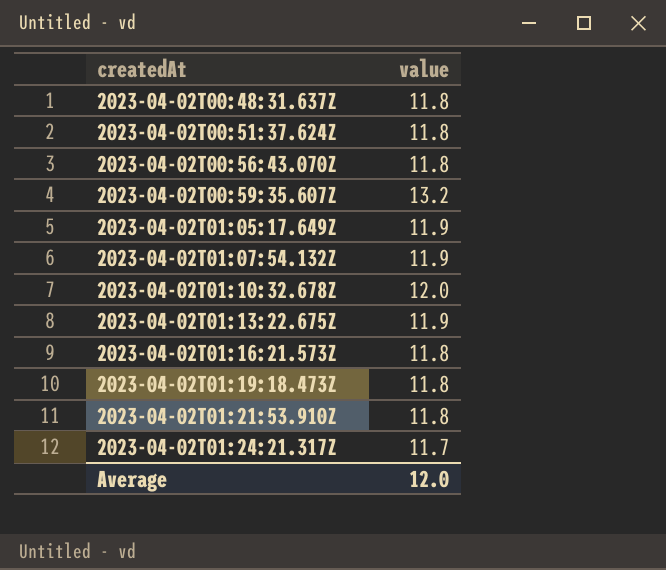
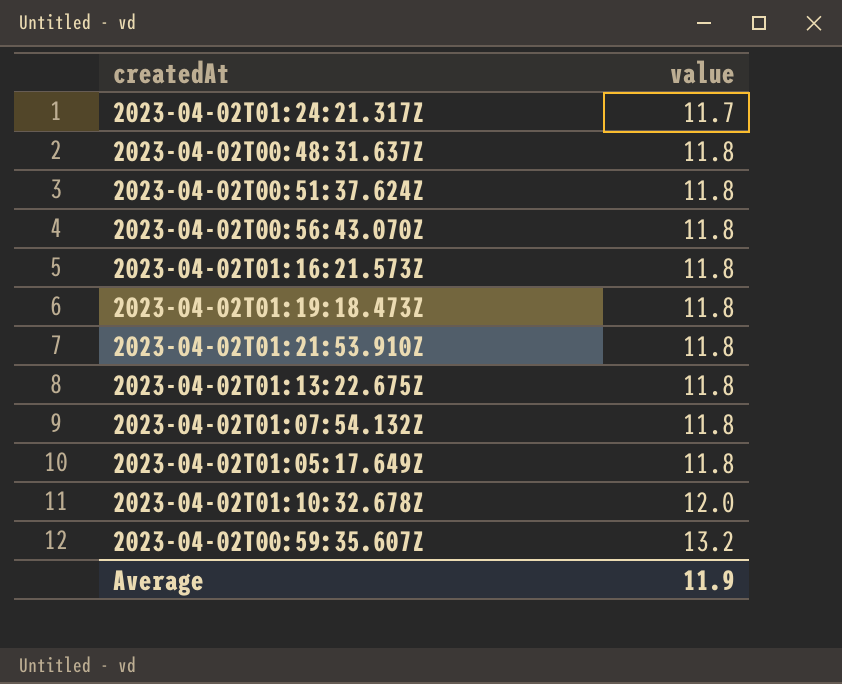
row order: createdAt ascending -> value ascending
2023-04-02T01:13:22.675Z | value: 11.9 -> 11.8
2023-04-02T01:07:54.132Z | value: 11.9 -> 11.8
2023-04-02T01:05:17.649Z | value: 11.9 -> 11.8
Average | value: 12.0 -> 11.9

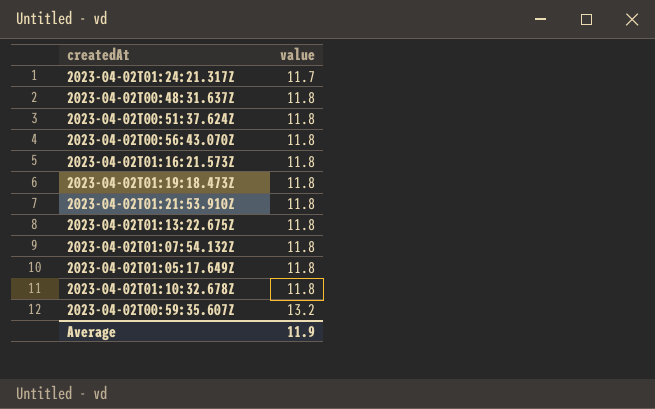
2023-04-02T01:10:32.678Z | value: 12.0 -> 11.8

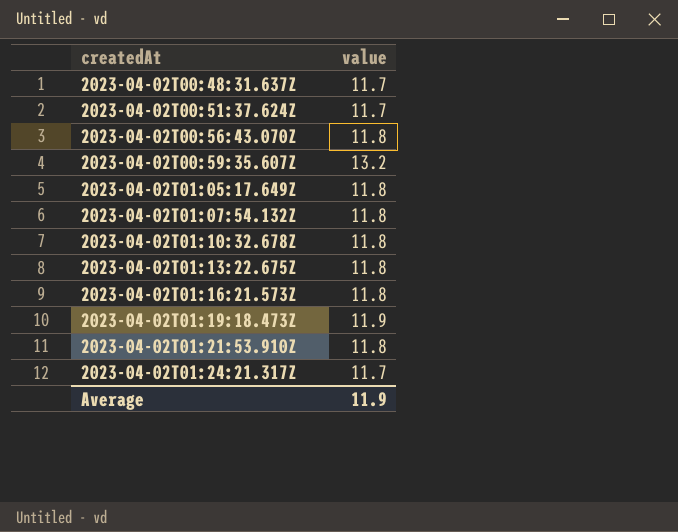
row order: value ascending -> createdAt ascending
2023-04-02T00:48:31.637Z | value: 11.8 -> 11.7
2023-04-02T00:51:37.624Z | value: 11.8 -> 11.7
2023-04-02T01:19:18.473Z | value: 11.8 -> 11.9

